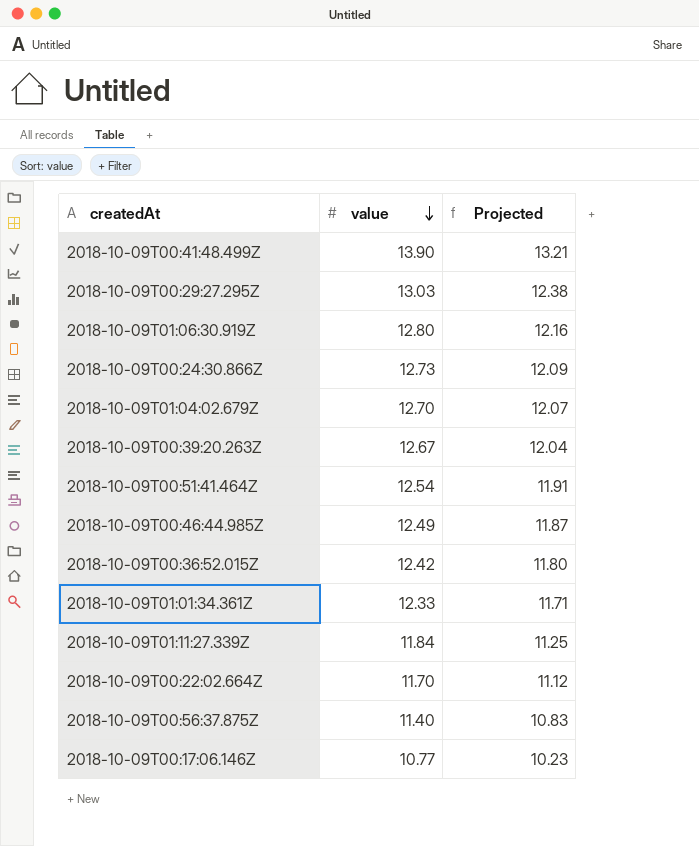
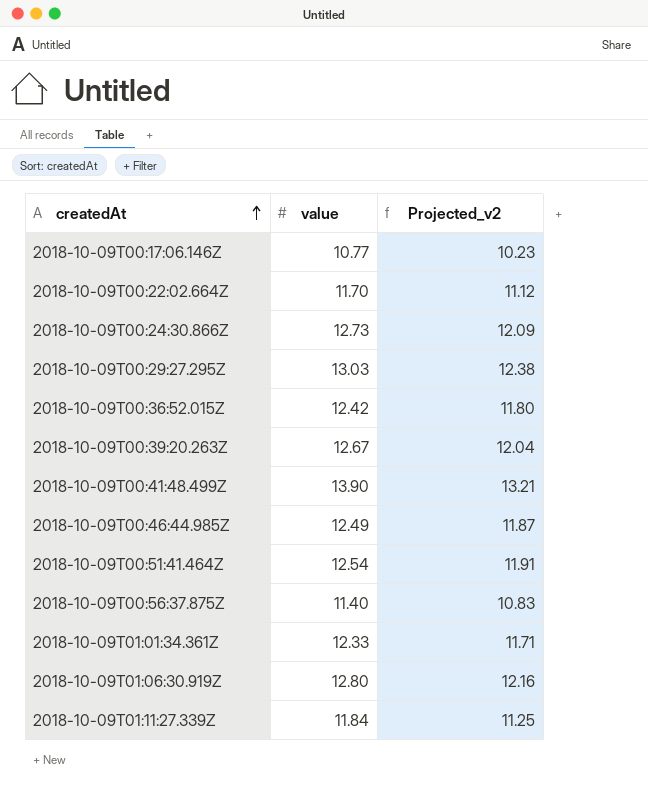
row order: value descending -> createdAt ascending
column name: Projected -> Projected_v2
row 2018-10-09T01:04:02.679Z: 12.70 | 12.07 -> none

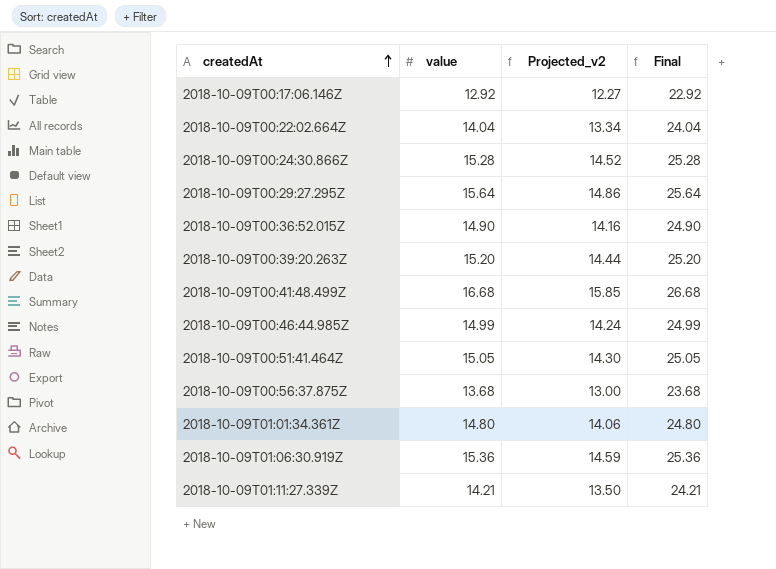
column Final | formula: none -> [value] + 10
2018-10-09T00:17:06.146Z | value: 10.77 -> 12.92
2018-10-09T00:17:06.146Z | Projected_v2: 10.23 -> 12.27
2018-10-09T00:22:02.664Z | value: 11.70 -> 14.04
2018-10-09T00:22:02.664Z | Projected_v2: 11.12 -> 13.34
2018-10-09T00:24:30.866Z | value: 12.73 -> 15.28
2018-10-09T00:24:30.866Z | Projected_v2: 12.09 -> 14.52
2018-10-09T00:29:27.295Z | value: 13.03 -> 15.64
2018-10-09T00:29:27.295Z | Projected_v2: 12.38 -> 14.86
2018-10-09T00:36:52.015Z | value: 12.42 -> 14.90
2018-10-09T00:36:52.015Z | Projected_v2: 11.80 -> 14.16
2018-10-09T00:39:20.263Z | value: 12.67 -> 15.20
2018-10-09T00:39:20.263Z | Projected_v2: 12.04 -> 14.44
2018-10-09T00:41:48.499Z | value: 13.90 -> 16.68
2018-10-09T00:41:48.499Z | Projected_v2: 13.21 -> 15.85
2018-10-09T00:46:44.985Z | value: 12.49 -> 14.99
2018-10-09T00:46:44.985Z | Projected_v2: 11.87 -> 14.24
2018-10-09T00:51:41.464Z | value: 12.54 -> 15.05
2018-10-09T00:51:41.464Z | Projected_v2: 11.91 -> 14.30
2018-10-09T00:56:37.875Z | value: 11.40 -> 13.68
2018-10-09T00:56:37.875Z | Projected_v2: 10.83 -> 13.00
2018-10-09T01:01:34.361Z | value: 12.33 -> 14.80
2018-10-09T01:01:34.361Z | Projected_v2: 11.71 -> 14.06
2018-10-09T01:06:30.919Z | value: 12.80 -> 15.36
2018-10-09T01:06:30.919Z | Projected_v2: 12.16 -> 14.59
2018-10-09T01:11:27.339Z | value: 11.84 -> 14.21
2018-10-09T01:11:27.339Z | Projected_v2: 11.25 -> 13.50

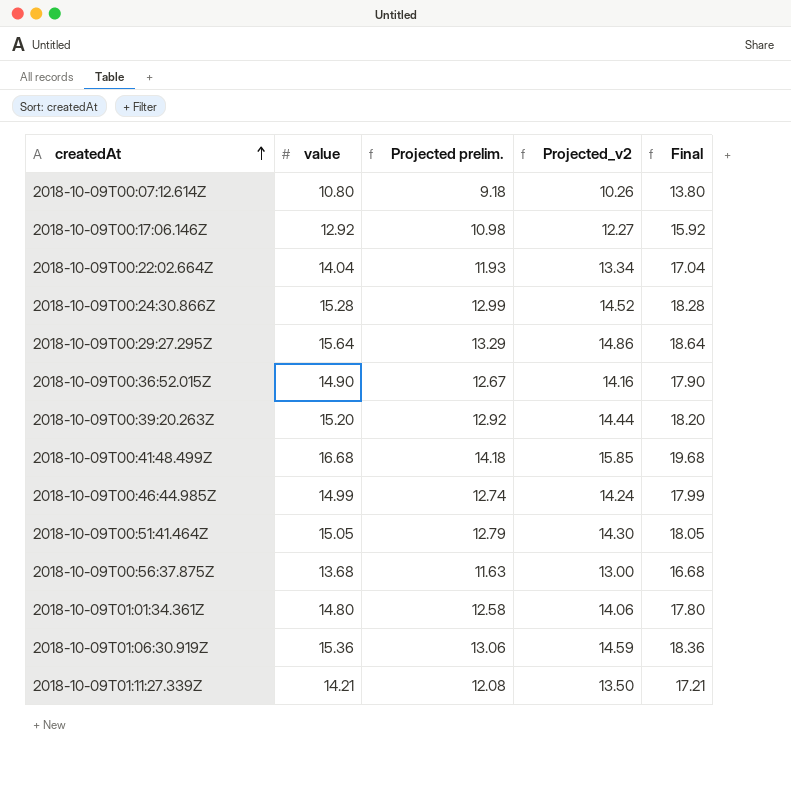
column Projected prelim. | formula: none -> [value] * 0.85
column Final | formula: [value] + 10 -> [value] + 3
row 2018-10-09T00:07:12.614Z: none -> 10.80 | 9.18 | 10.26 | 13.80

